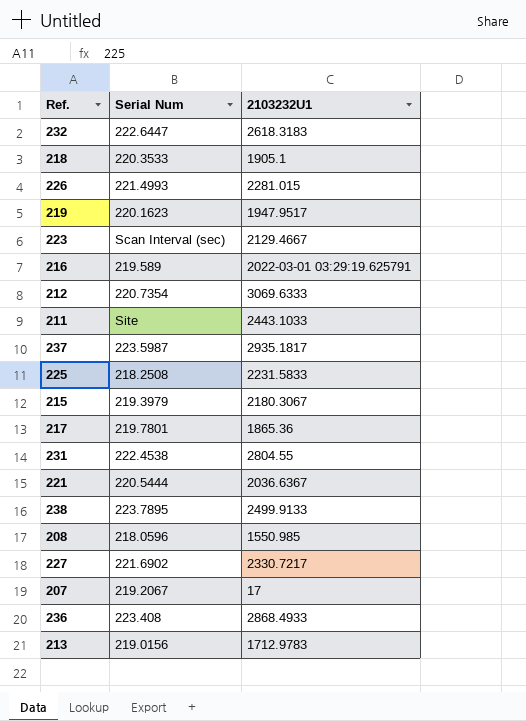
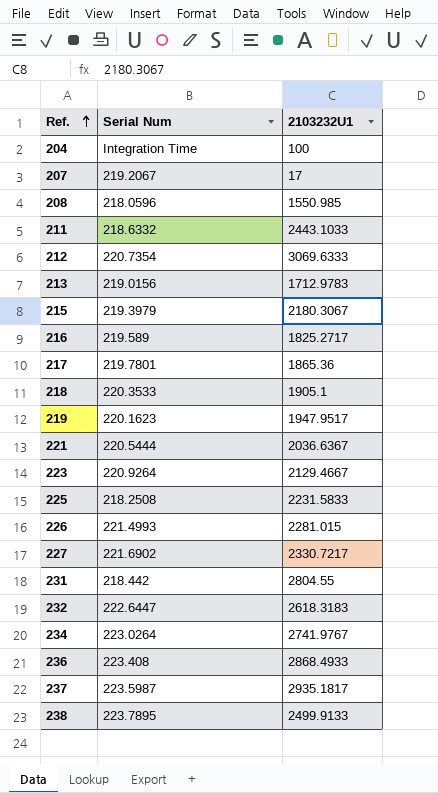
row order: none -> Ref. ascending
row 204: none -> Integration Time | 100
211 | Serial Num: Site -> 218.6332
216 | 2103232U1: 2022-03-01 03:29:19.625791 -> 1825.2717
223 | Serial Num: Scan Interval (sec) -> 220.9264
231 | Serial Num: 222.4538 -> 218.442
row 234: none -> 223.0264 | 2741.9767

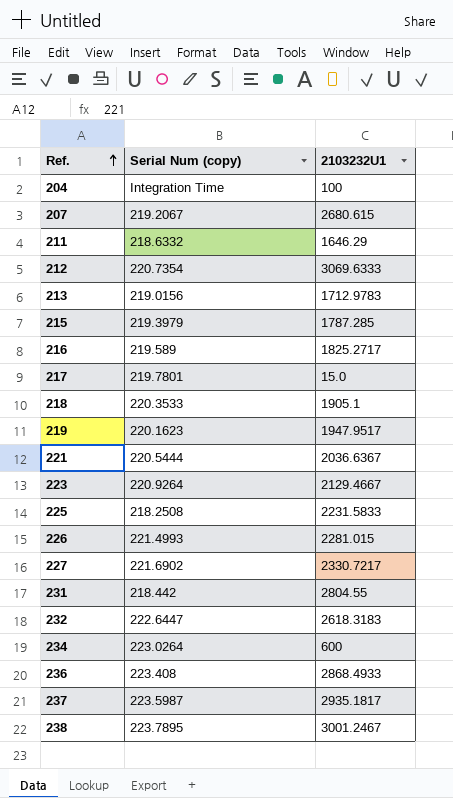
column name: Serial Num -> Serial Num (copy)
row 208: 218.0596 | 1550.985 -> none
207 | 2103232U1: 17 -> 2680.615
211 | 2103232U1: 2443.1033 -> 1646.29
215 | 2103232U1: 2180.3067 -> 1787.285
217 | 2103232U1: 1865.36 -> 15.0
234 | 2103232U1: 2741.9767 -> 600
238 | 2103232U1: 2499.9133 -> 3001.2467

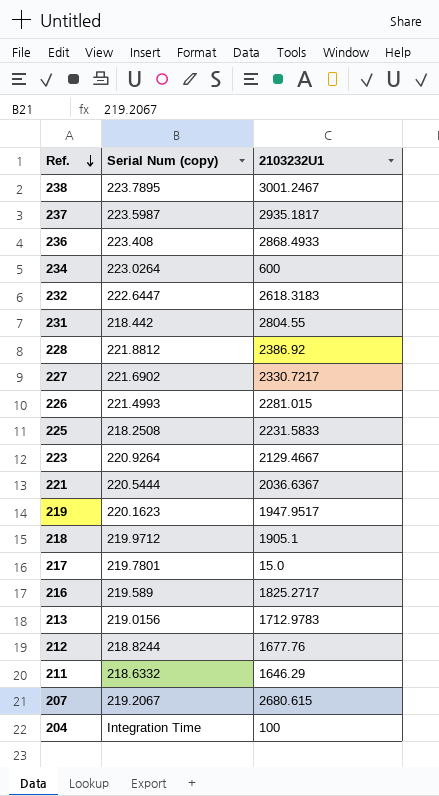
row order: Ref. ascending -> Ref. descending
row 215: 219.3979 | 1787.285 -> none
row 228: none -> 221.8812 | 2386.92
218 | Serial Num (copy): 220.3533 -> 219.9712
212 | Serial Num (copy): 220.7354 -> 218.8244
212 | 2103232U1: 3069.6333 -> 1677.76

